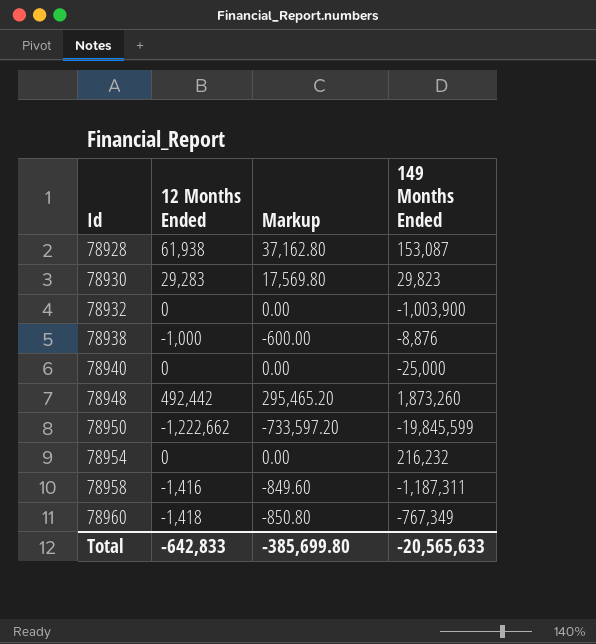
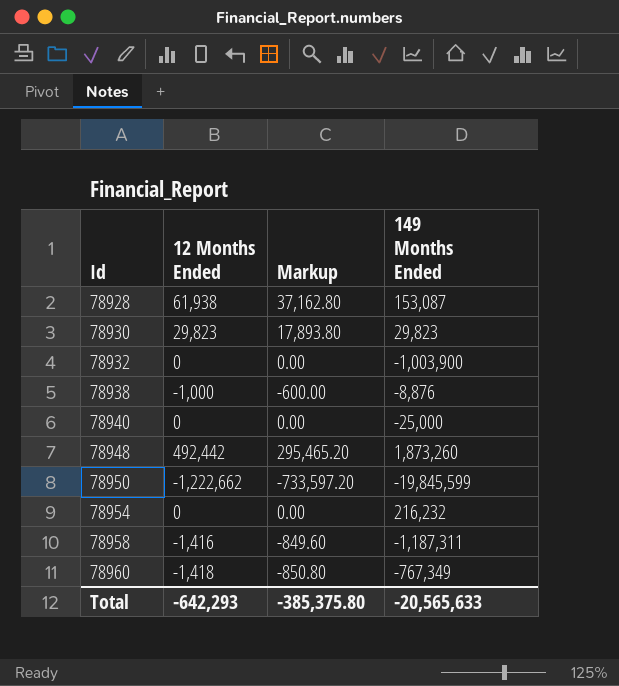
78930 | 12 Months Ended: 29,283 -> 29,823
78930 | Markup: 17,569.80 -> 17,893.80
Total | 12 Months Ended: -642,833 -> -642,293
Total | Markup: -385,699.80 -> -385,375.80

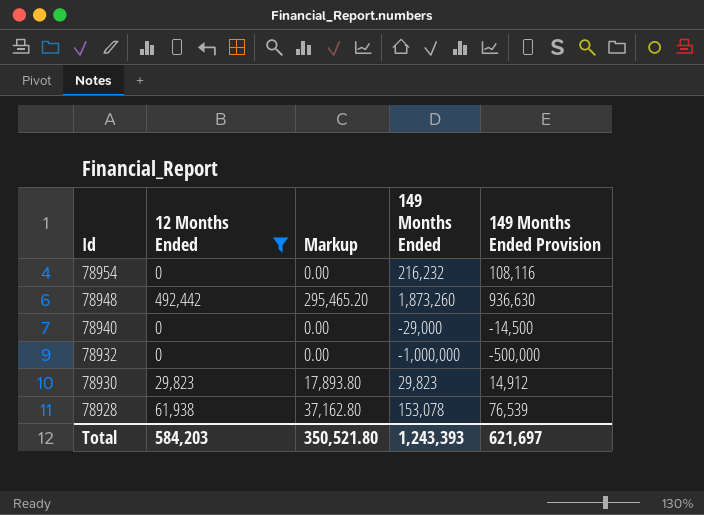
filter: none -> 12 Months Ended >= 0
row order: Id ascending -> Id descending
column 149 Months Ended Provision | formula: none -> [149 Months Ended] * 0.5
78940 | 149 Months Ended: -25,000 -> -29,000
78932 | 149 Months Ended: -1,003,900 -> -1,000,000
78928 | 149 Months Ended: 153,087 -> 153,078
Total | 12 Months Ended: -642,293 -> 584,203
Total | Markup: -385,375.80 -> 350,521.80
Total | 149 Months Ended: -20,565,633 -> 1,243,393

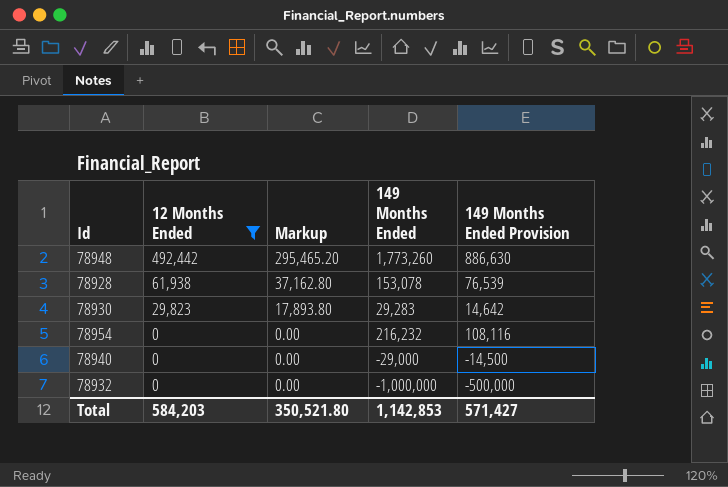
row order: Id descending -> 12 Months Ended descending
78948 | 149 Months Ended: 1,873,260 -> 1,773,260
78948 | 149 Months Ended Provision: 936,630 -> 886,630
78930 | 149 Months Ended: 29,823 -> 29,283
78930 | 149 Months Ended Provision: 14,912 -> 14,642
Total | 149 Months Ended: 1,243,393 -> 1,142,853
Total | 149 Months Ended Provision: 621,697 -> 571,427

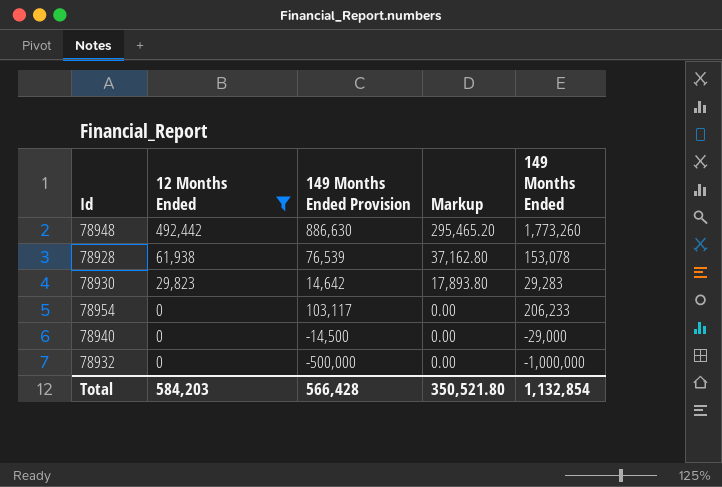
column 149 Months Ended Provision | position: 5 -> 3
78954 | 149 Months Ended Provision: 108,116 -> 103,117
78954 | 149 Months Ended: 216,232 -> 206,233
Total | 149 Months Ended Provision: 571,427 -> 566,428
Total | 149 Months Ended: 1,142,853 -> 1,132,854

